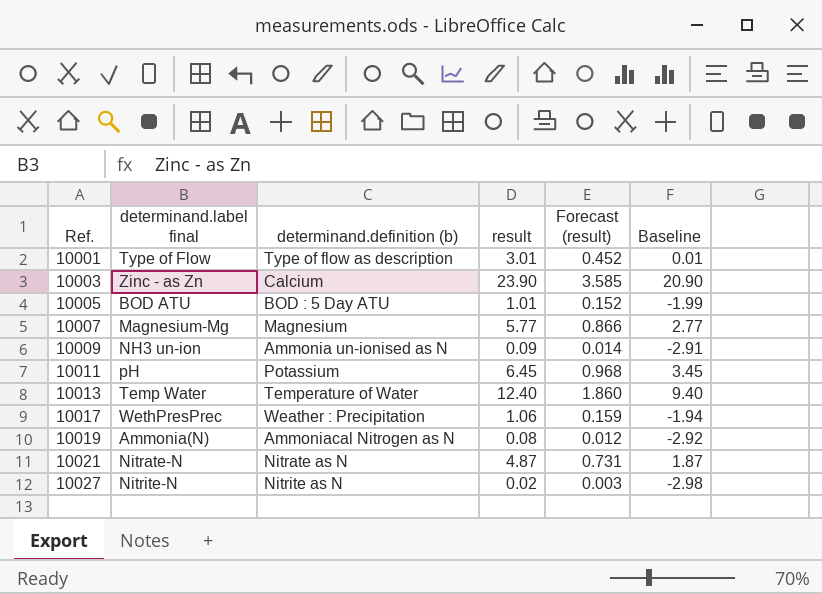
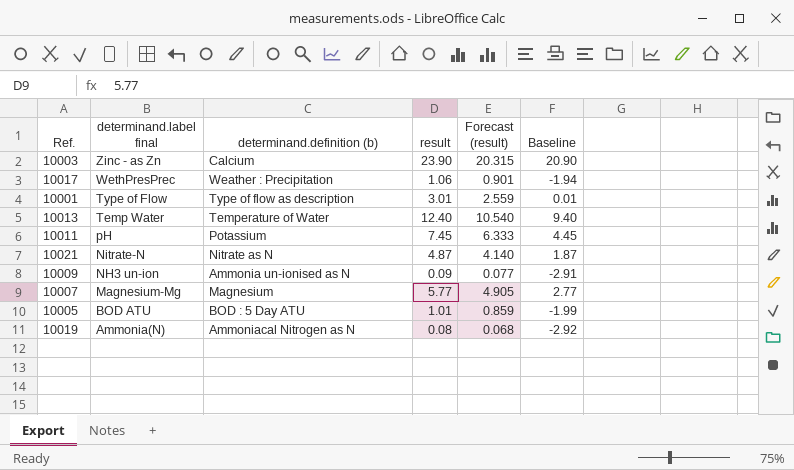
row order: Ref. ascending -> determinand.label final descending
column Forecast (result) | formula: [result] * 0.15 -> [result] * 0.85
row 10027: Nitrite-N | Nitrite as N | 0.02 | 0.003 | -2.98 -> none
10011 | result: 6.45 -> 7.45
10011 | Baseline: 3.45 -> 4.45

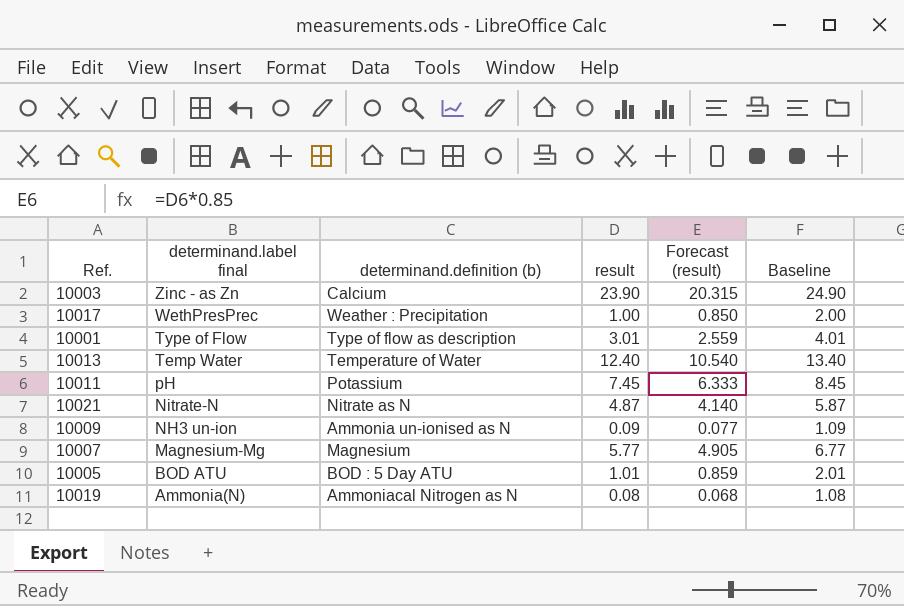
column Baseline | formula: [result] - 3 -> [result] + 1
10017 | result: 1.06 -> 1.00
10017 | Forecast (result): 0.901 -> 0.850

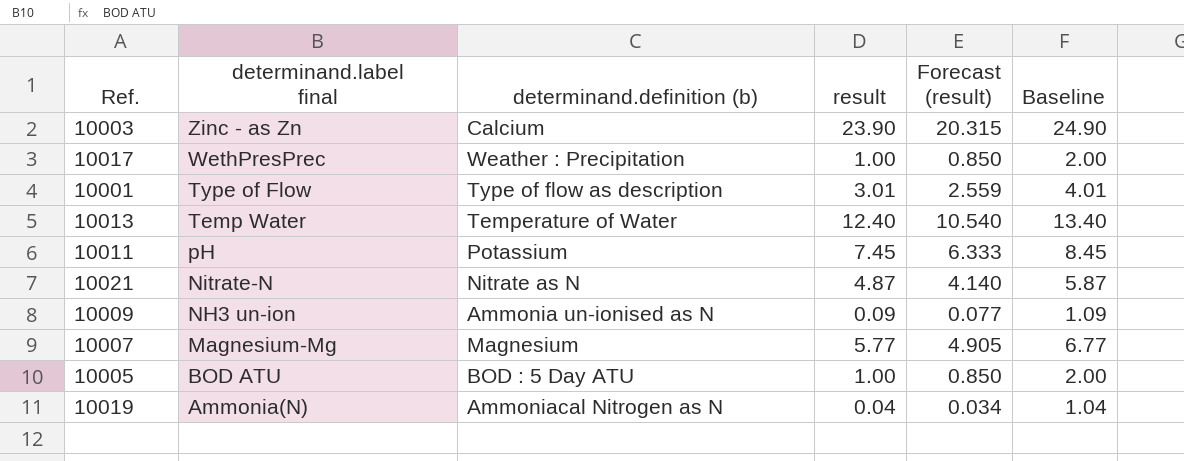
10005 | result: 1.01 -> 1.00
10005 | Forecast (result): 0.859 -> 0.850
10005 | Baseline: 2.01 -> 2.00
10019 | result: 0.08 -> 0.04
10019 | Forecast (result): 0.068 -> 0.034
10019 | Baseline: 1.08 -> 1.04

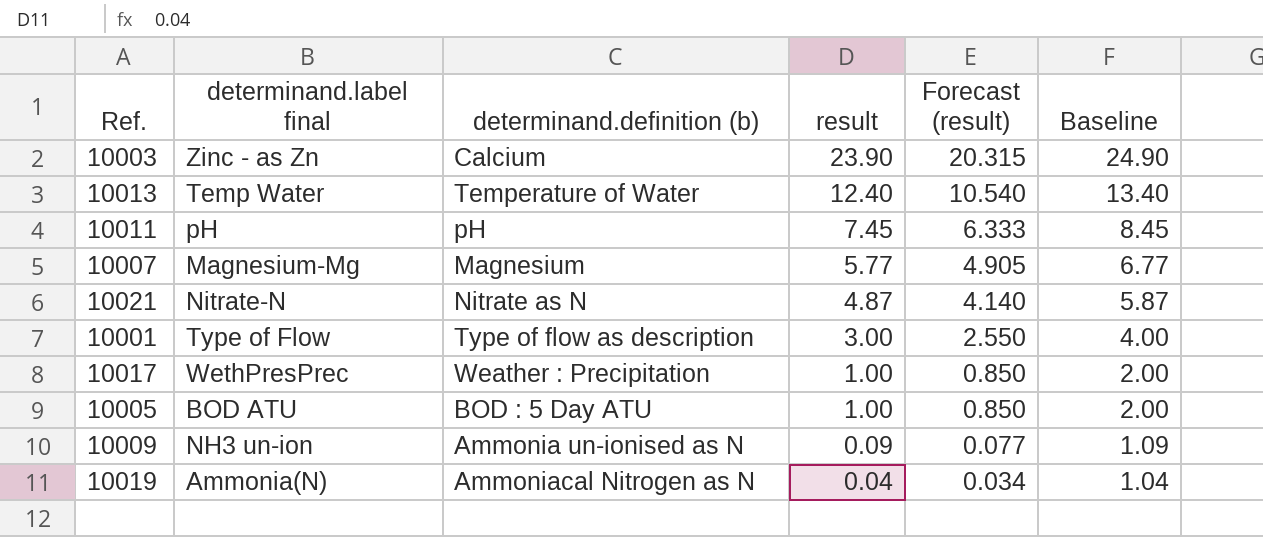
row order: determinand.label final descending -> result descending
10011 | determinand.definition (b): Potassium -> pH
10001 | result: 3.01 -> 3.00
10001 | Forecast (result): 2.559 -> 2.550
10001 | Baseline: 4.01 -> 4.00

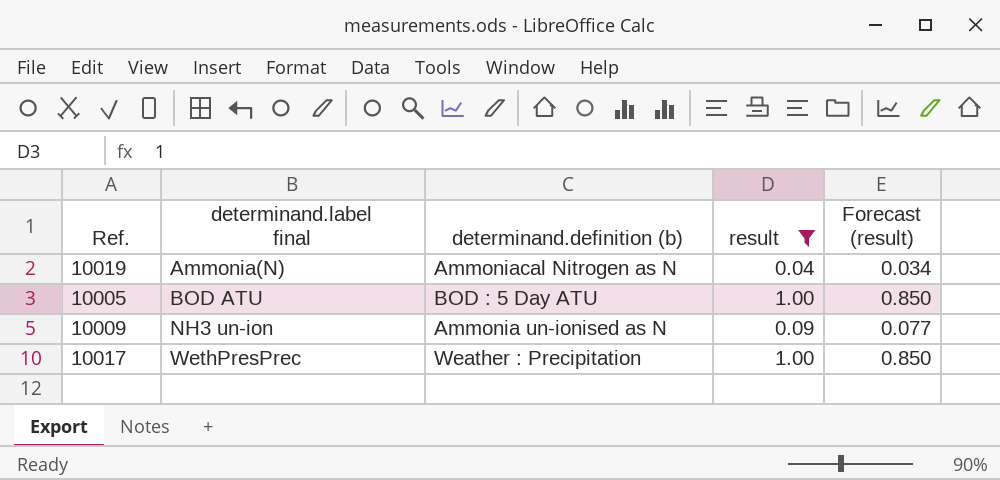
filter: none -> result <= 1.00
row order: result descending -> determinand.label final ascending
column Baseline | formula: [result] + 1 -> none

